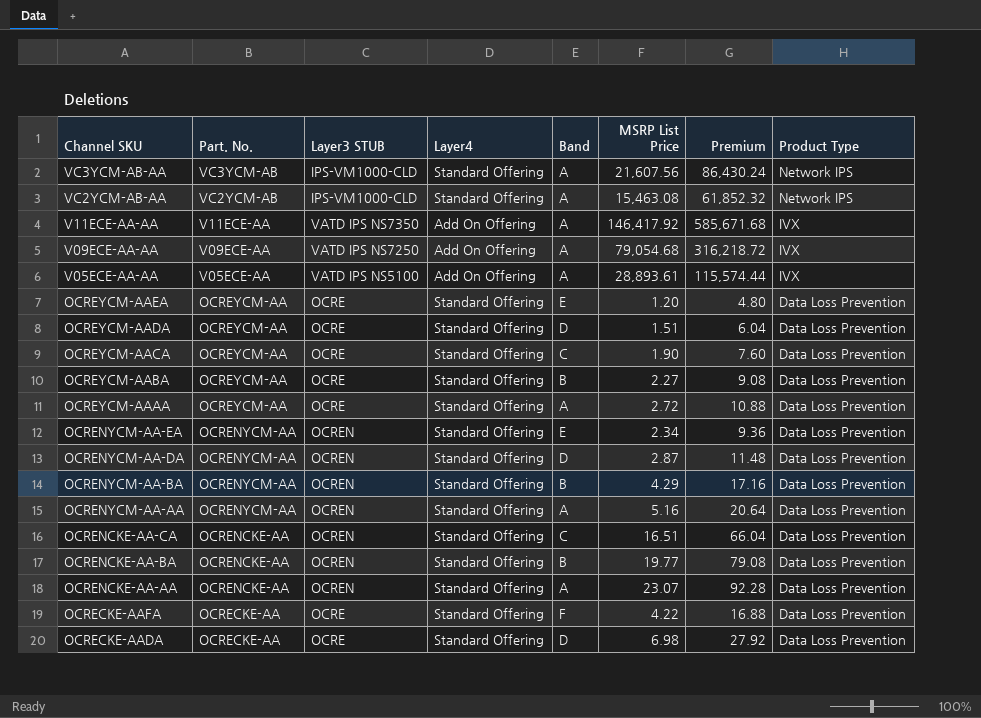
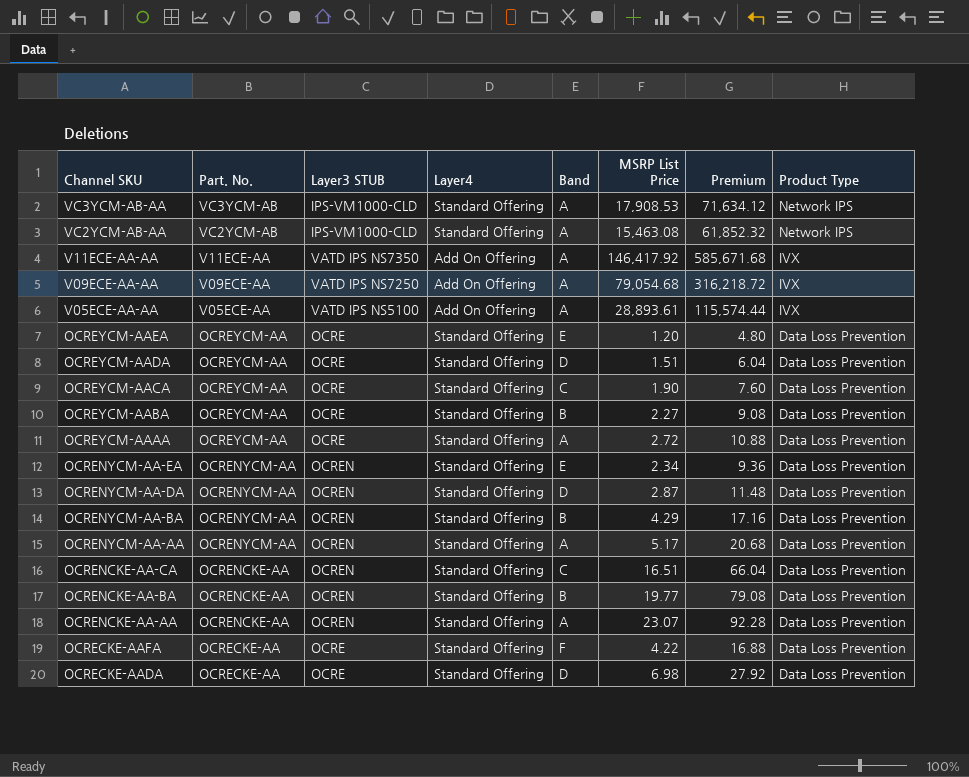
VC3YCM-AB-AA | MSRP List Price: 21,607.56 -> 17,908.53
VC3YCM-AB-AA | Premium: 86,430.24 -> 71,634.12
OCRENYCM-AA-AA | MSRP List Price: 5.16 -> 5.17
OCRENYCM-AA-AA | Premium: 20.64 -> 20.68

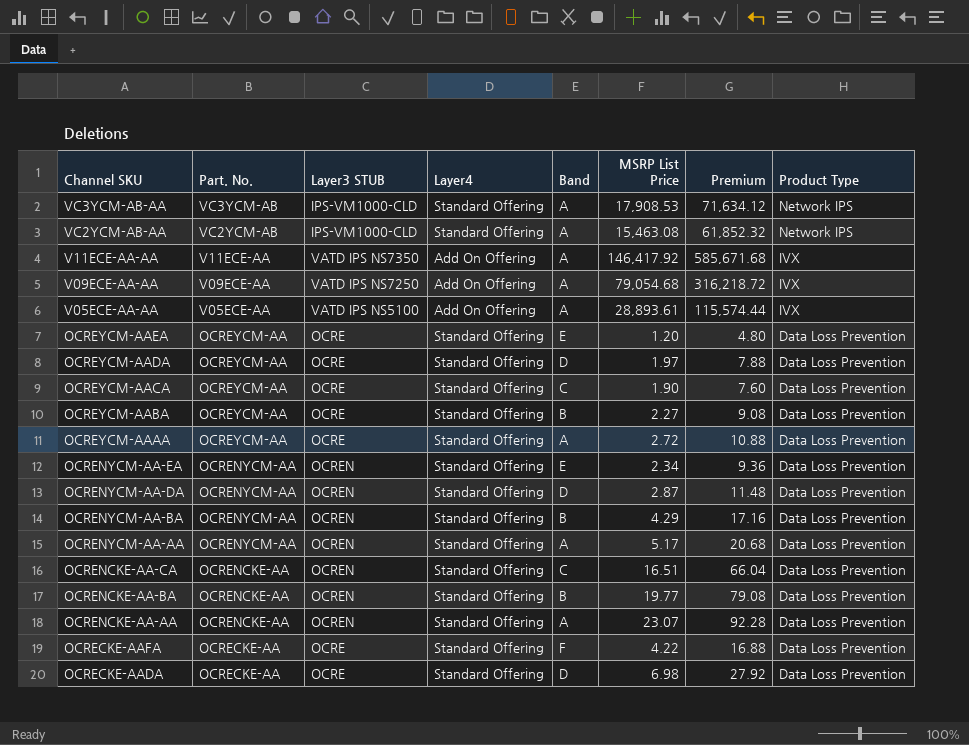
OCREYCM-AADA | MSRP List Price: 1.51 -> 1.97
OCREYCM-AADA | Premium: 6.04 -> 7.88

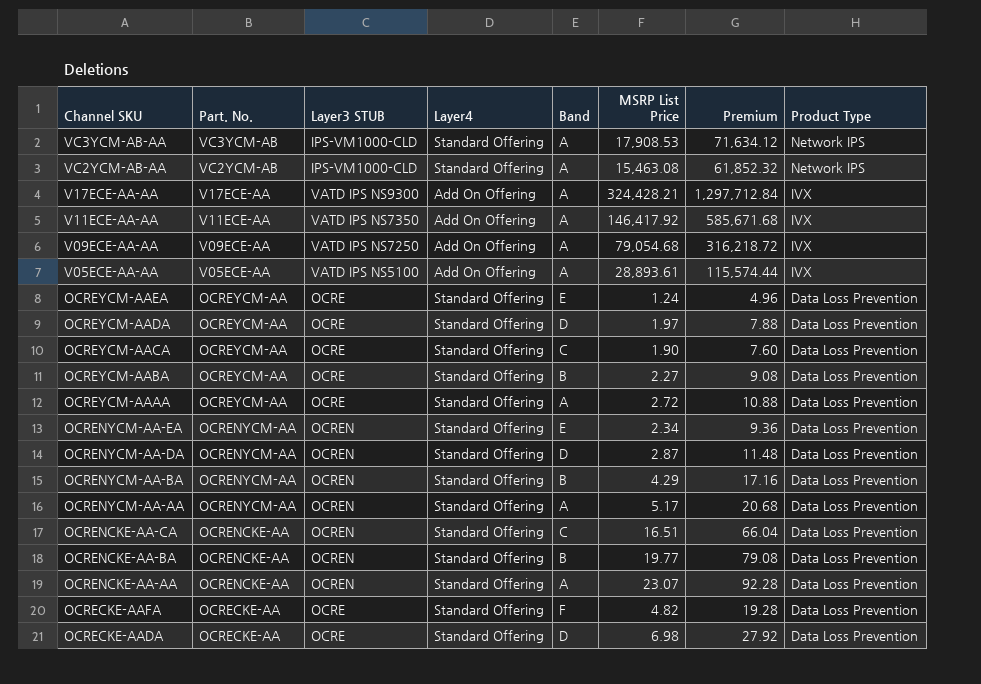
row V17ECE-AA-AA: none -> V17ECE-AA | VATD IPS NS9300 | Add On Offering | A | 324,428.21 | 1,297,712.84 | IVX
OCREYCM-AAEA | MSRP List Price: 1.20 -> 1.24
OCREYCM-AAEA | Premium: 4.80 -> 4.96
OCRECKE-AAFA | MSRP List Price: 4.22 -> 4.82
OCRECKE-AAFA | Premium: 16.88 -> 19.28

